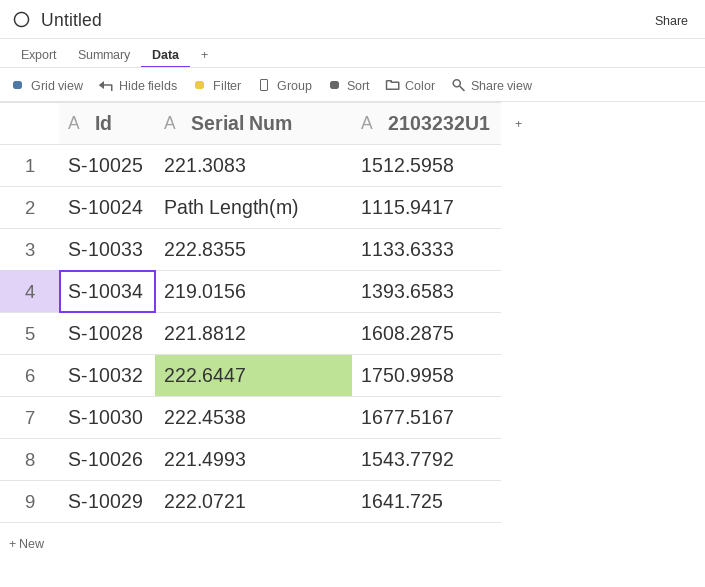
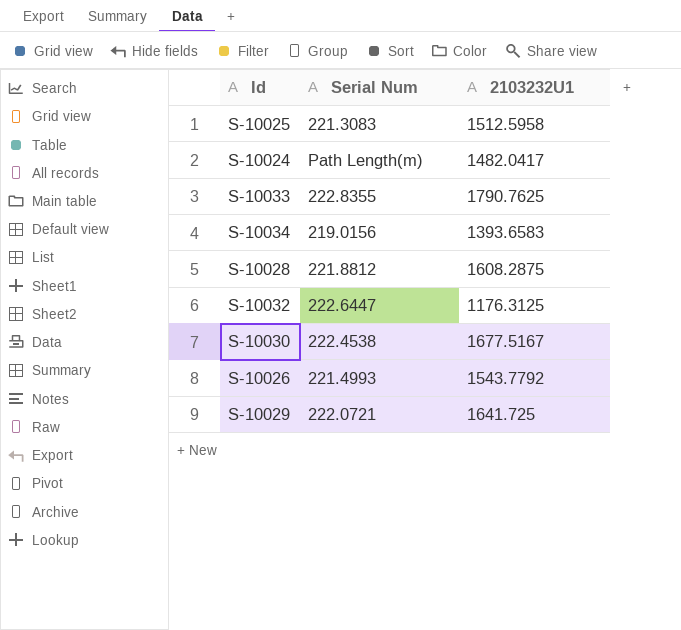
S-10024 | 2103232U1: 1115.9417 -> 1482.0417
S-10033 | 2103232U1: 1133.6333 -> 1790.7625
S-10032 | 2103232U1: 1750.9958 -> 1176.3125

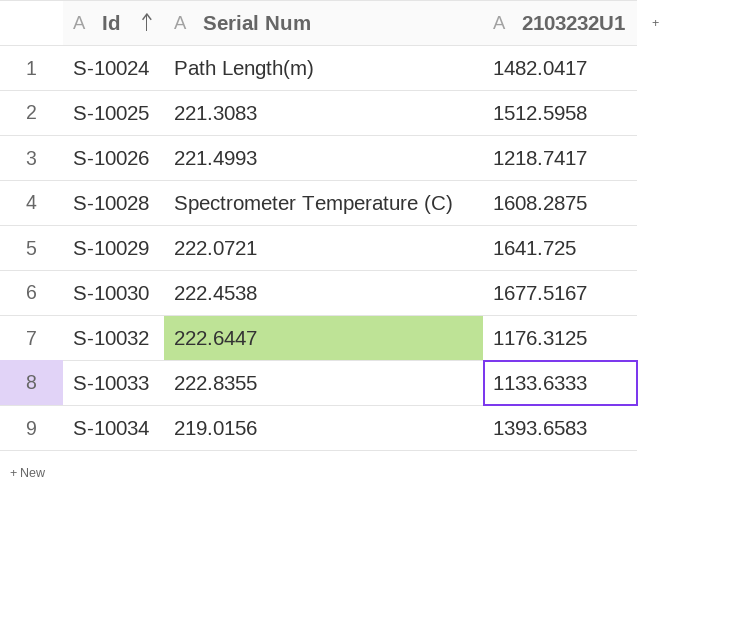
row order: none -> Id ascending
S-10026 | 2103232U1: 1543.7792 -> 1218.7417
S-10028 | Serial Num: 221.8812 -> Spectrometer Temperature (C)
S-10033 | 2103232U1: 1790.7625 -> 1133.6333

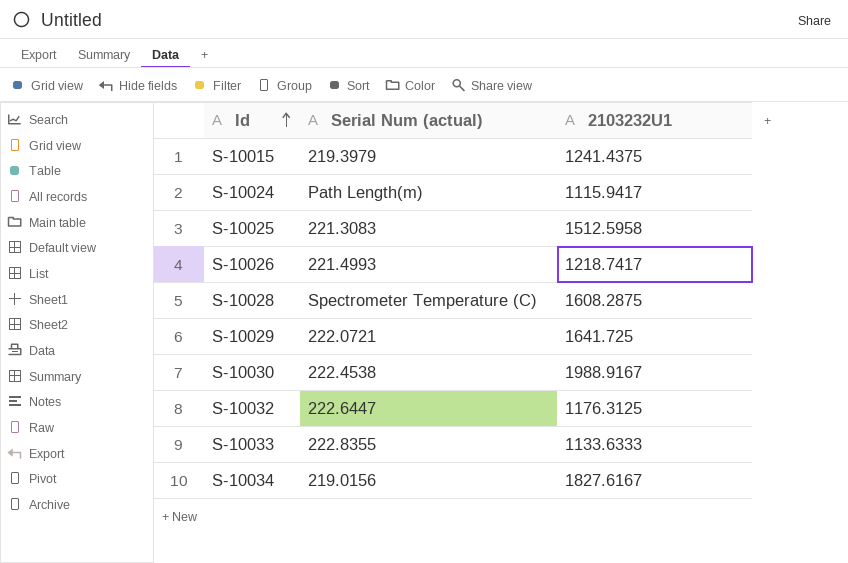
column name: Serial Num -> Serial Num (actual)
row S-10015: none -> 219.3979 | 1241.4375
S-10024 | 2103232U1: 1482.0417 -> 1115.9417
S-10030 | 2103232U1: 1677.5167 -> 1988.9167
S-10034 | 2103232U1: 1393.6583 -> 1827.6167

